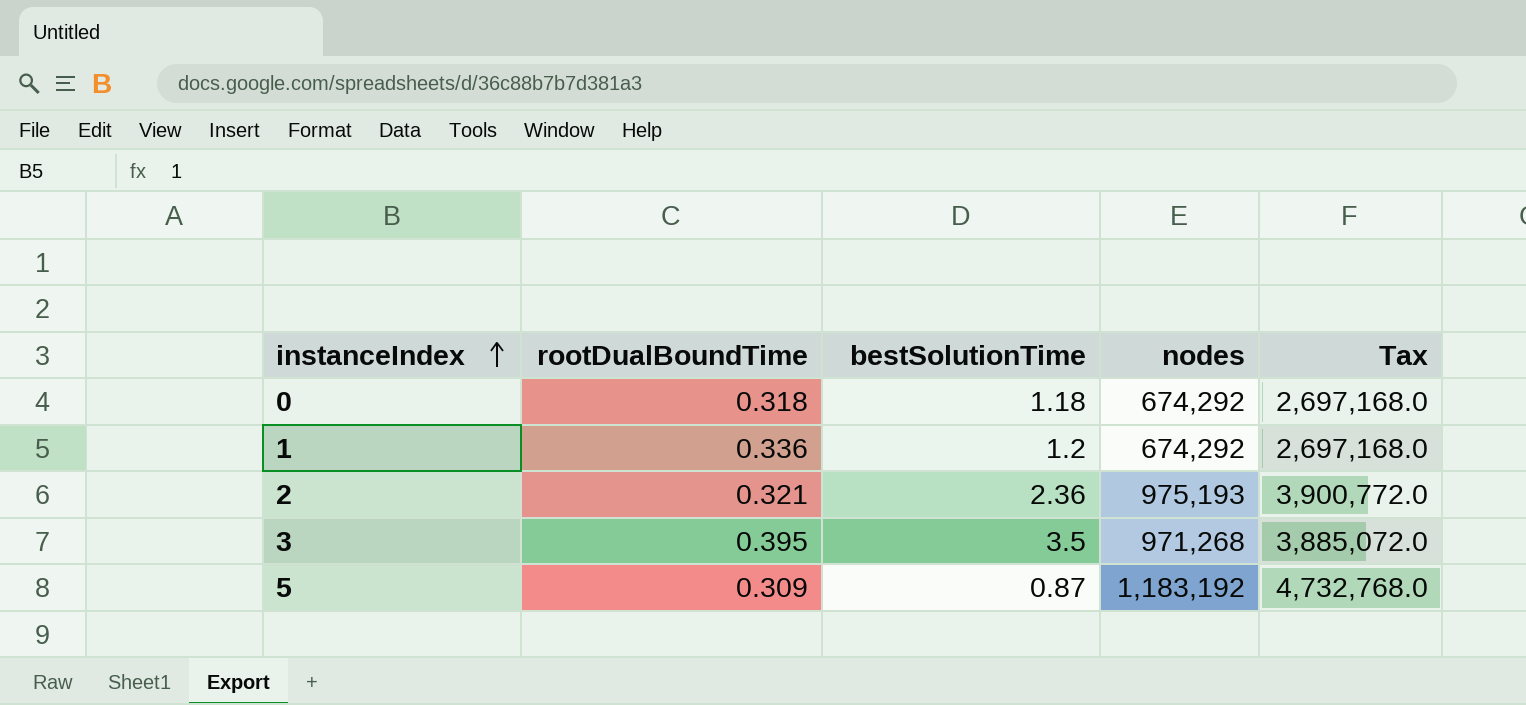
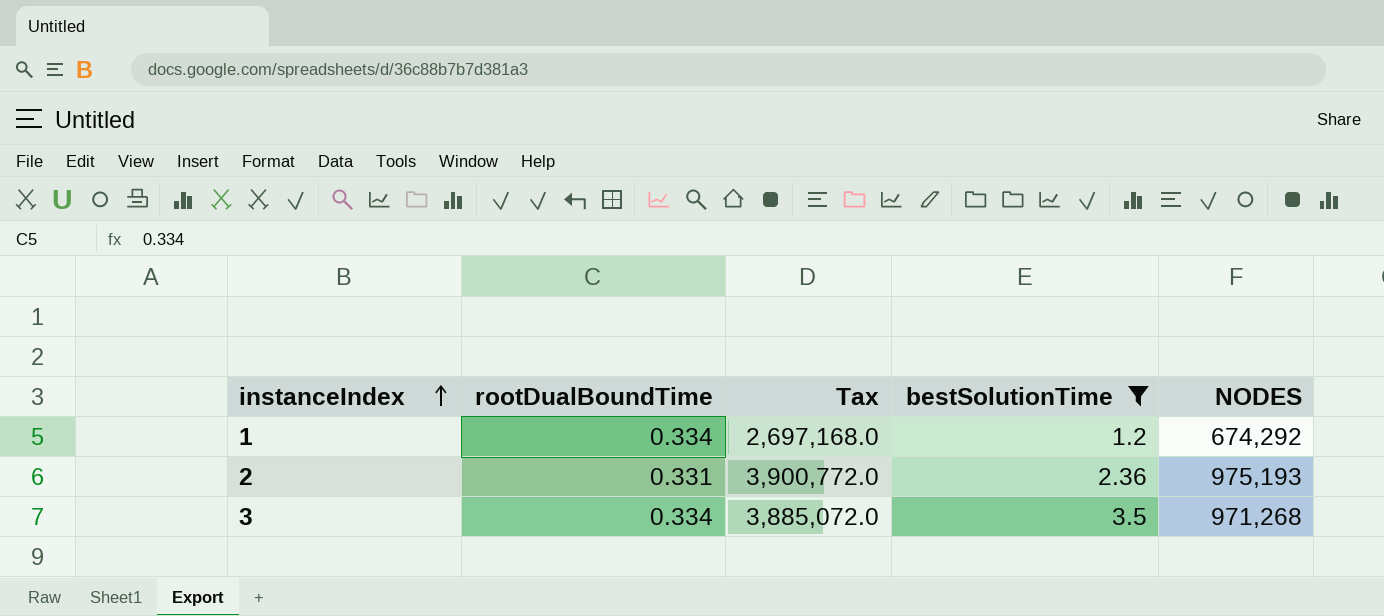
filter: none -> bestSolutionTime >= 1.2
column Tax | position: 5 -> 3
column name: nodes -> NODES
1 | rootDualBoundTime: 0.336 -> 0.334
2 | rootDualBoundTime: 0.321 -> 0.331
3 | rootDualBoundTime: 0.395 -> 0.334

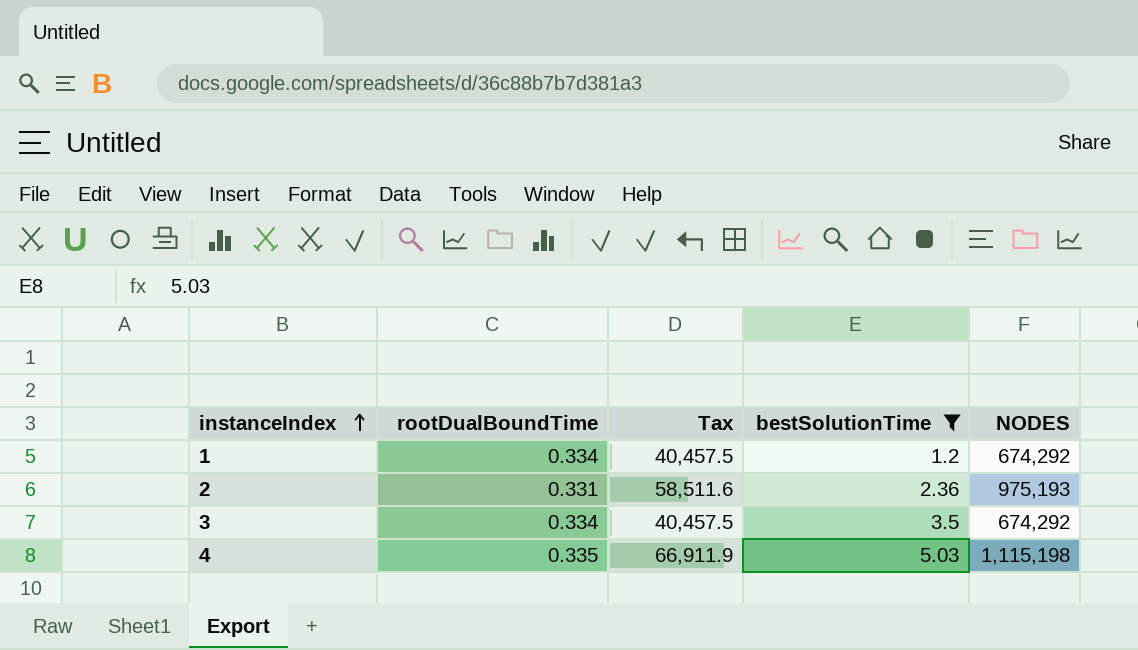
column Tax | formula: [NODES] * 4 -> [NODES] * 0.06
3 | NODES: 971,268 -> 674,292
row 4: none -> 0.335 | 66,911.9 | 5.03 | 1,115,198

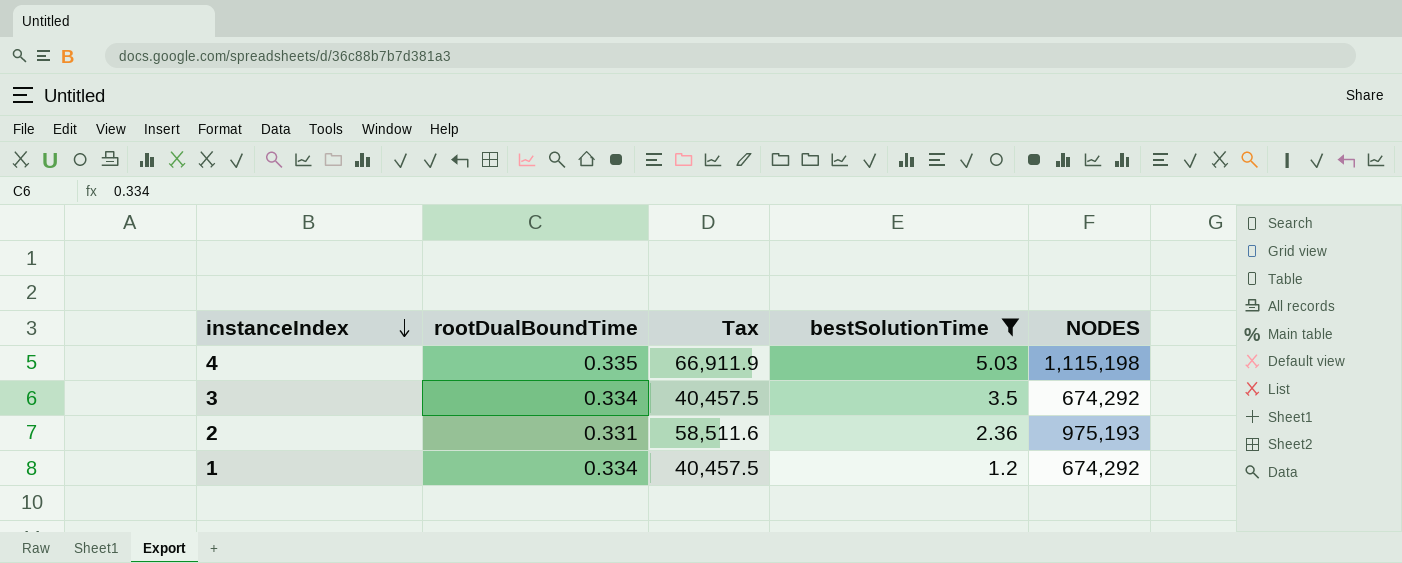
row order: instanceIndex ascending -> instanceIndex descending

